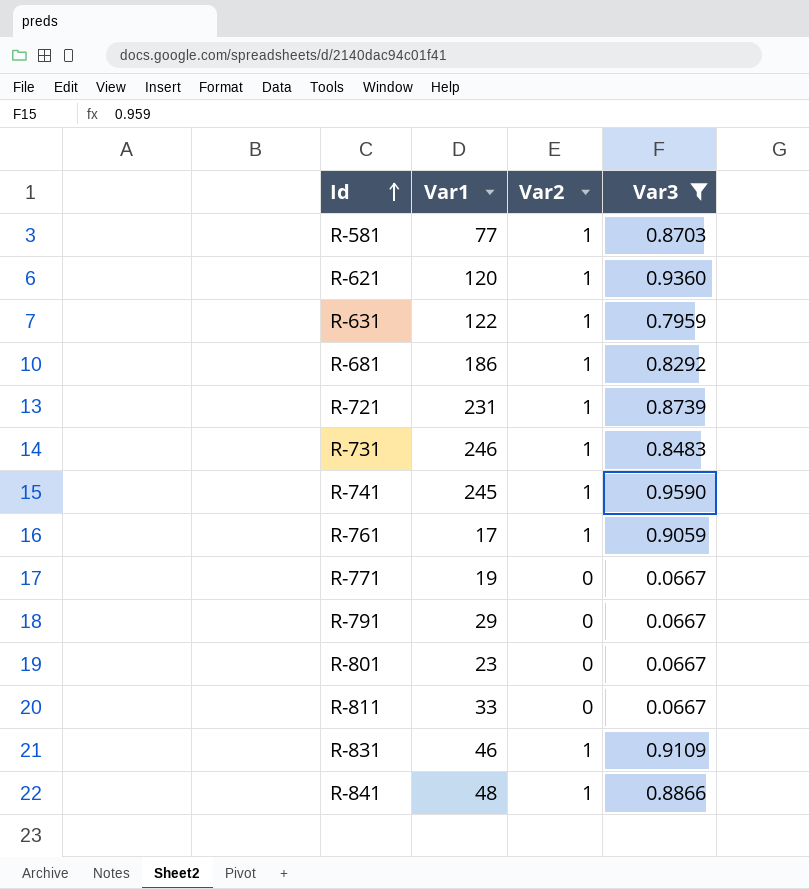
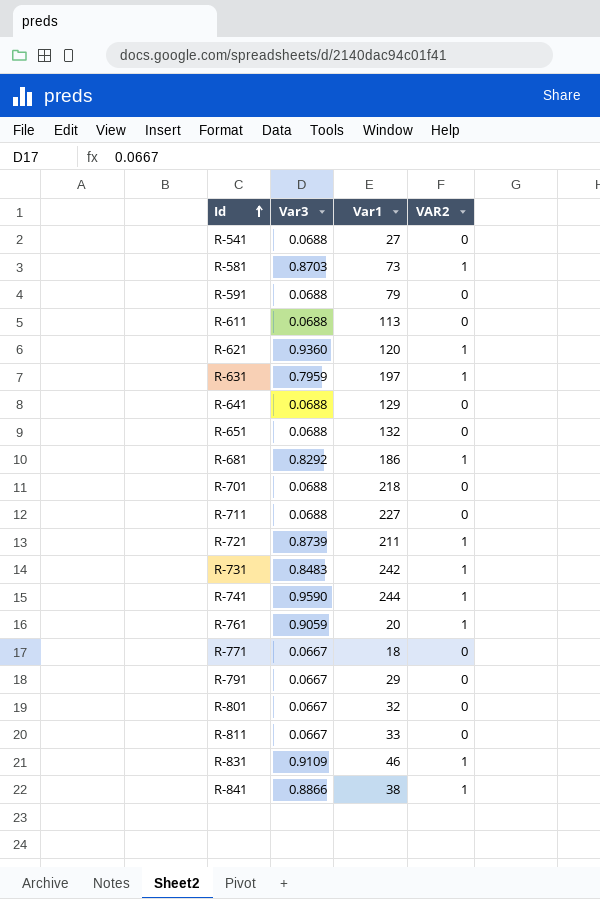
filter: Var3 != 0.0688 -> none
column Var3 | position: 4 -> 2
column name: Var2 -> VAR2
R-581 | Var1: 77 -> 73
R-631 | Var1: 122 -> 197
R-721 | Var1: 231 -> 211
R-731 | Var1: 246 -> 242
R-741 | Var1: 245 -> 244
R-761 | Var1: 17 -> 20
R-771 | Var1: 19 -> 18
R-801 | Var1: 23 -> 32
R-841 | Var1: 48 -> 38

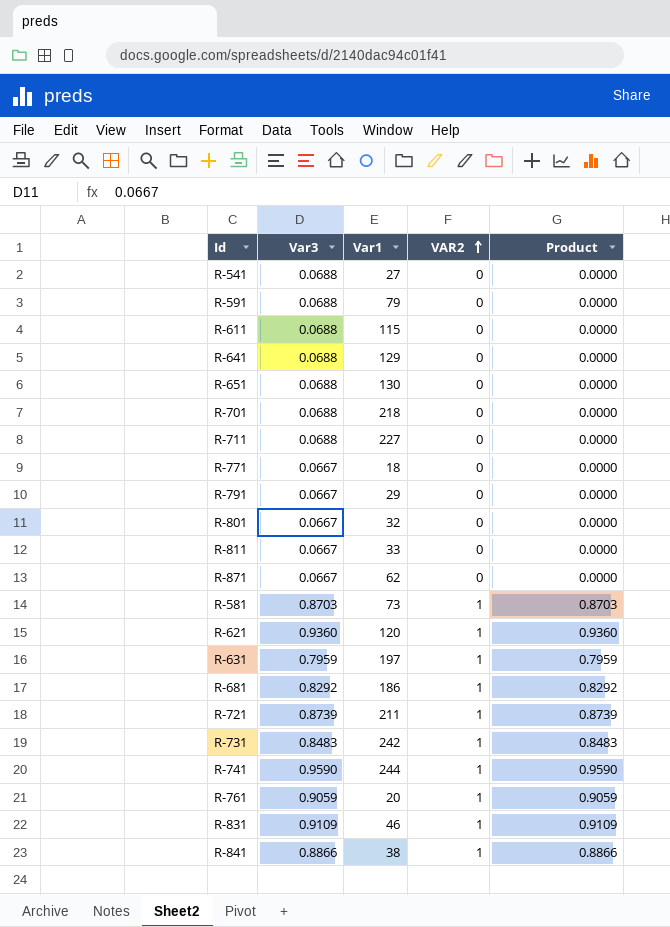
row order: Id ascending -> VAR2 ascending
column Product | formula: none -> [Var3] * [VAR2]
R-611 | Var1: 113 -> 115
R-651 | Var1: 132 -> 130
row R-871: none -> 0.0667 | 62 | 0 | 0.0000

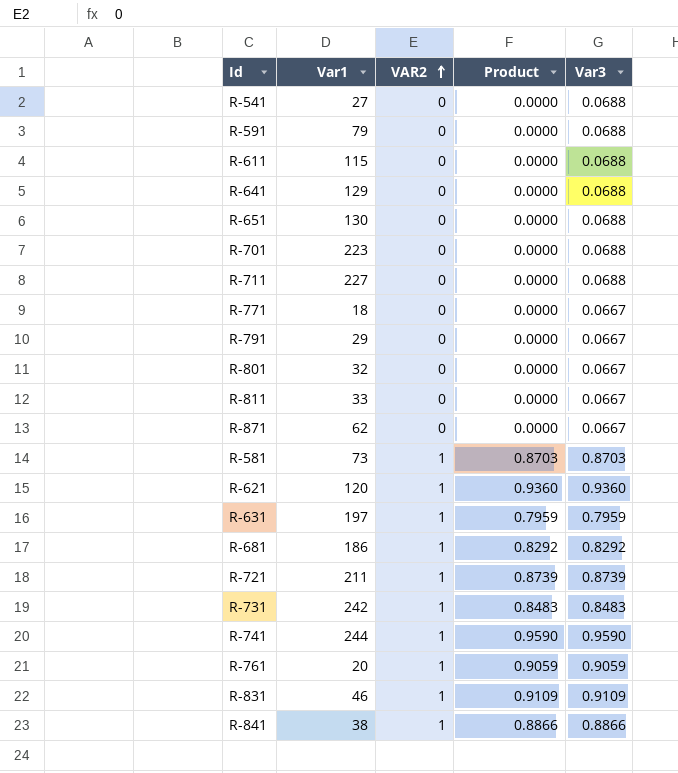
column Var3 | position: 2 -> 5
R-701 | Var1: 218 -> 223

